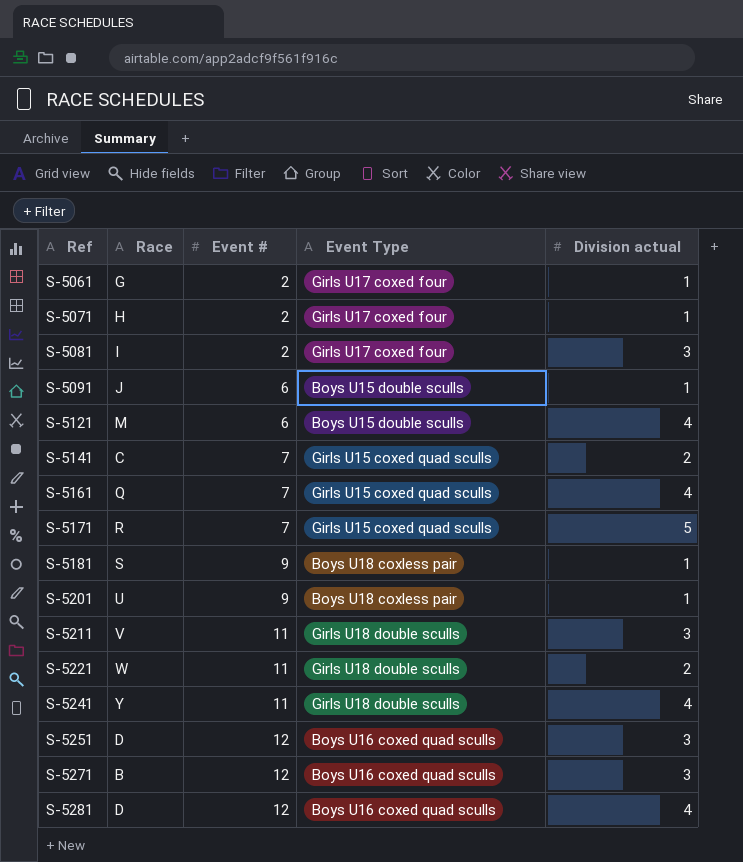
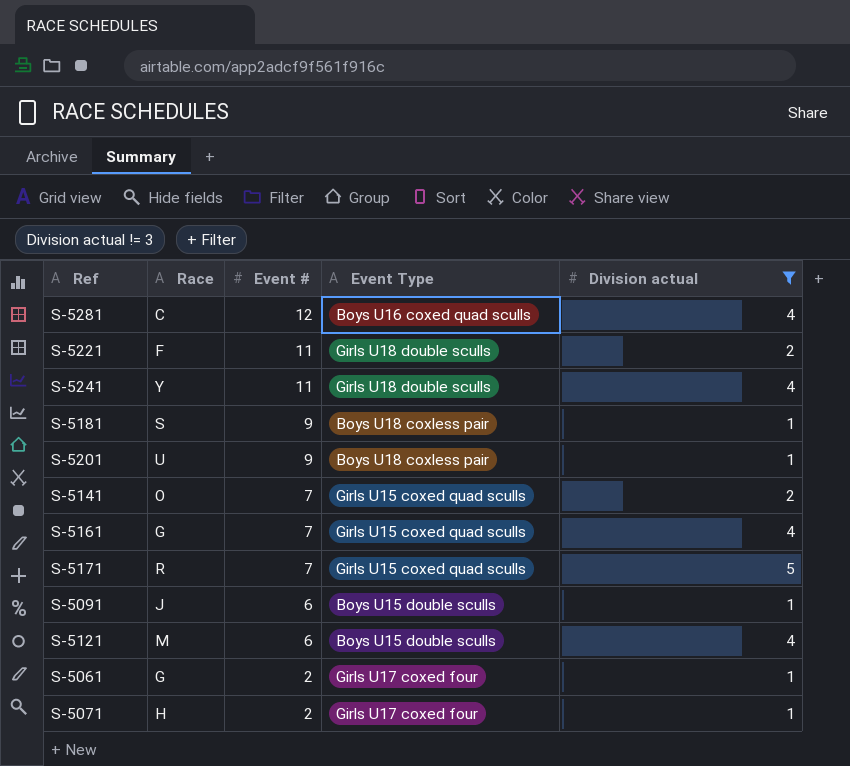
filter: none -> Division actual != 3
row order: Ref ascending -> Event # descending
S-5281 | Race: D -> C
S-5221 | Race: W -> F
S-5141 | Race: C -> O
S-5161 | Race: Q -> G

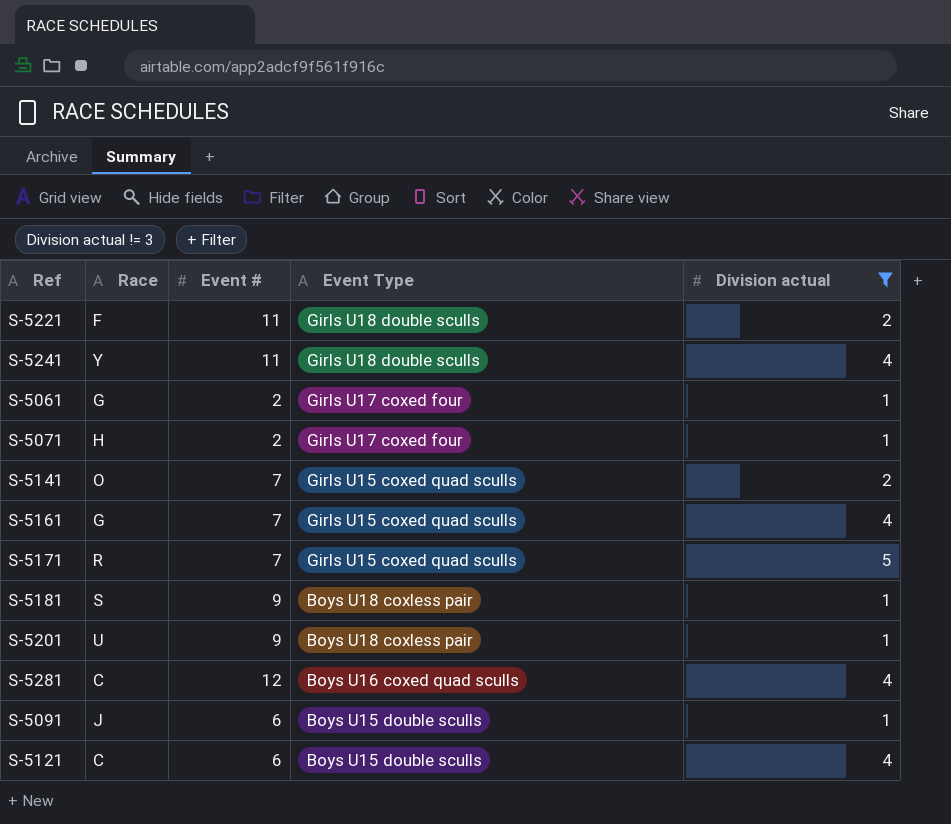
row order: Event # descending -> Event Type descending
S-5121 | Race: M -> C

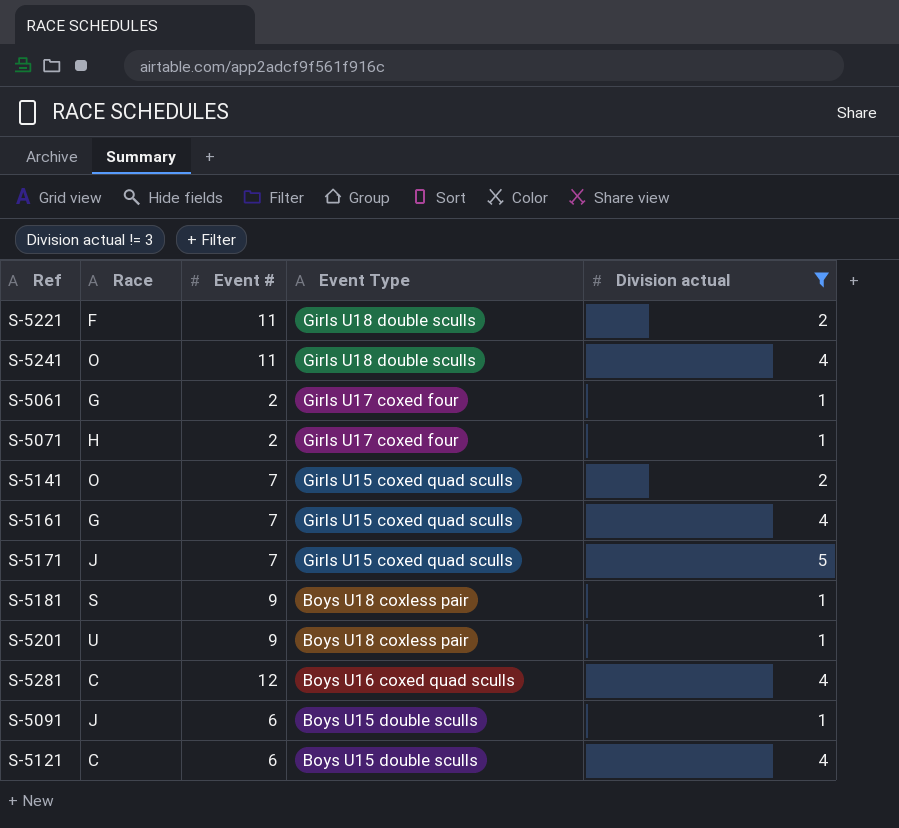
S-5241 | Race: Y -> O
S-5171 | Race: R -> J

